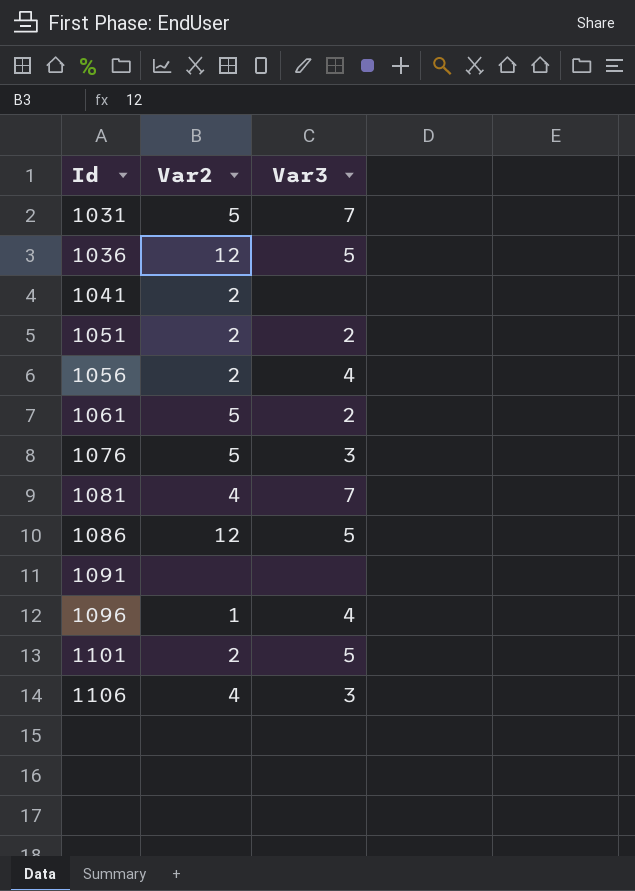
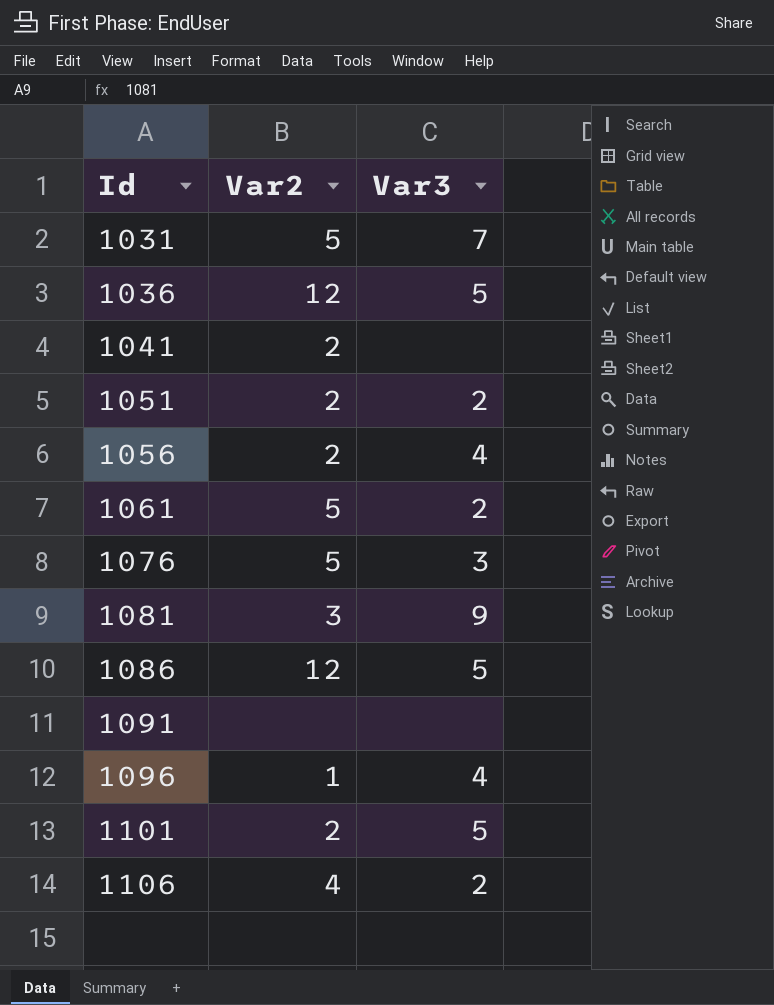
1081 | Var2: 4 -> 3
1081 | Var3: 7 -> 9
1106 | Var3: 3 -> 2

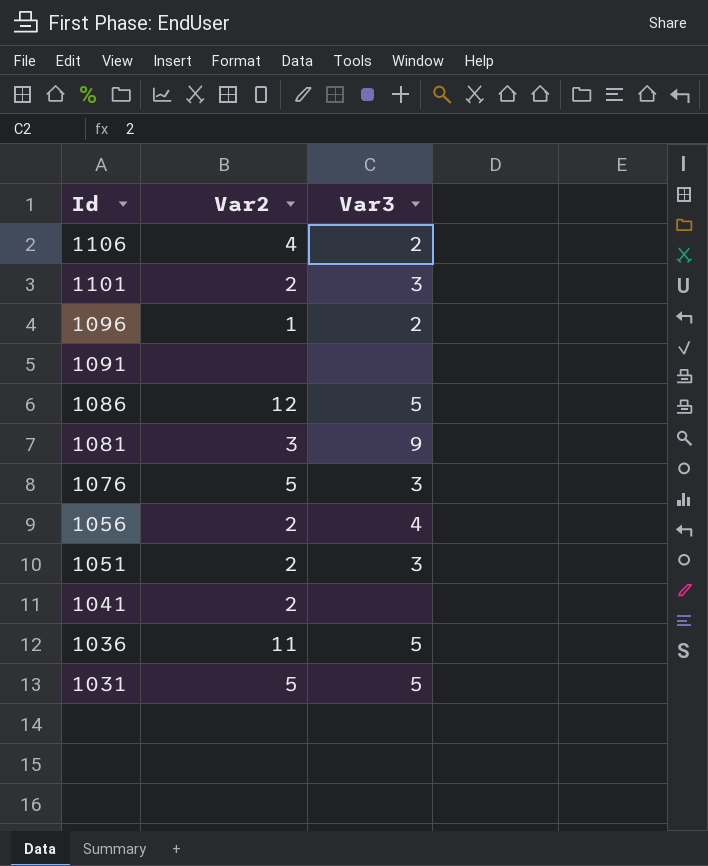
row order: Id ascending -> Id descending
row 1061: 5 | 2 -> none
1101 | Var3: 5 -> 3
1096 | Var3: 4 -> 2
1051 | Var3: 2 -> 3
1036 | Var2: 12 -> 11
1031 | Var3: 7 -> 5

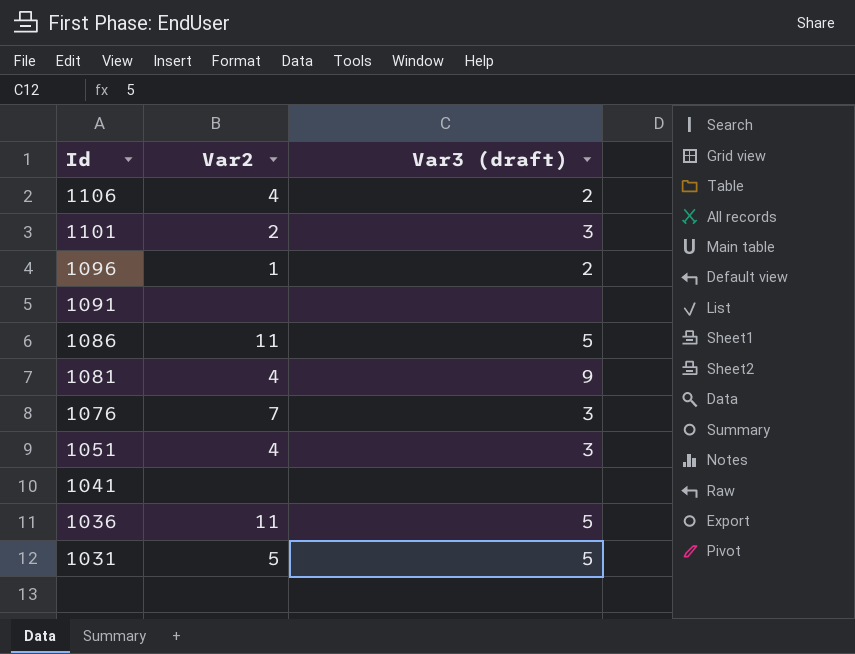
column name: Var3 -> Var3 (draft)
row 1056: 2 | 4 -> none
1086 | Var2: 12 -> 11
1081 | Var2: 3 -> 4
1076 | Var2: 5 -> 7
1051 | Var2: 2 -> 4
1041 | Var2: 2 -> none

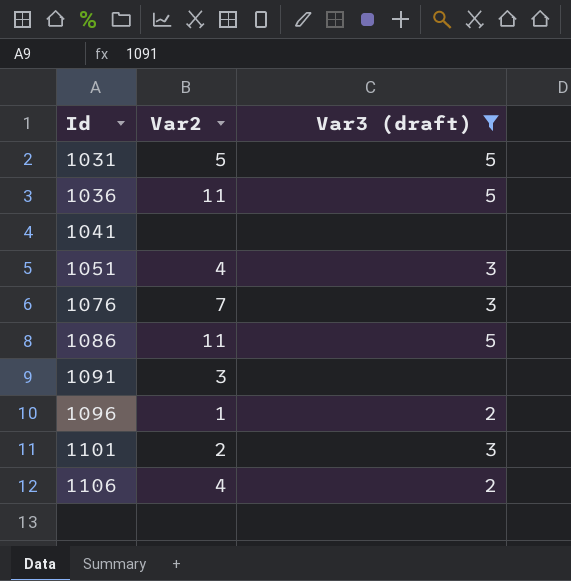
filter: none -> Var3 (draft) != 9
row order: Id descending -> Id ascending
1091 | Var2: none -> 3

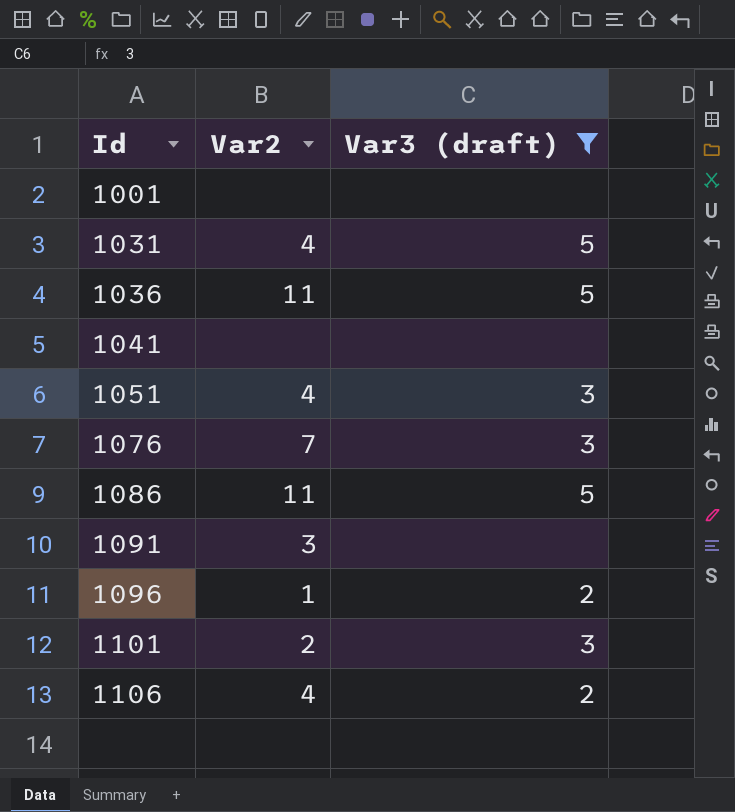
row 1001: none -> none | none
1031 | Var2: 5 -> 4

